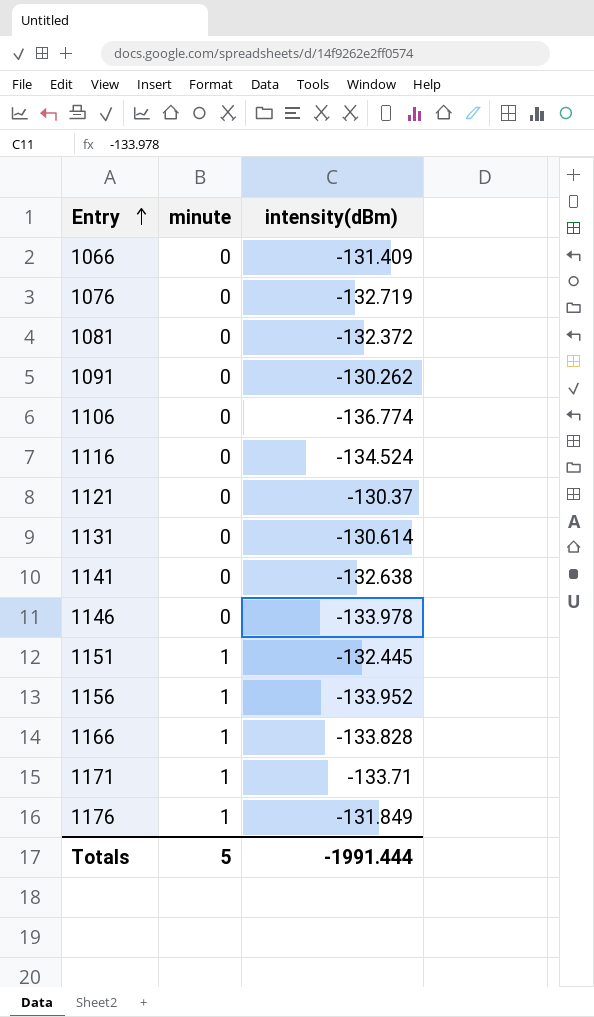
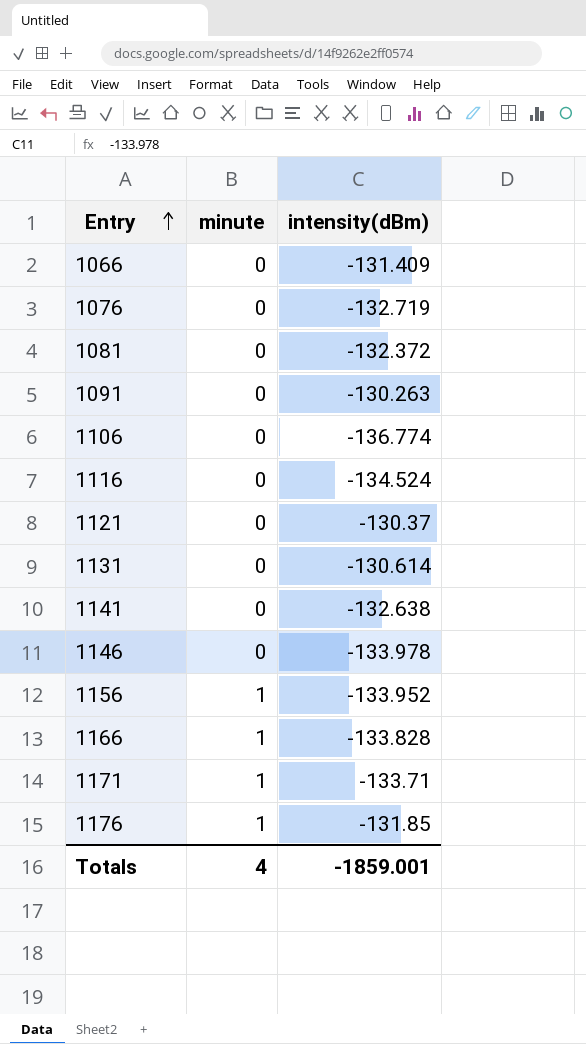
row 1151: 1 | -132.445 -> none
1091 | intensity(dBm): -130.262 -> -130.263
1176 | intensity(dBm): -131.849 -> -131.85
Totals | minute: 5 -> 4
Totals | intensity(dBm): -1991.444 -> -1859.001

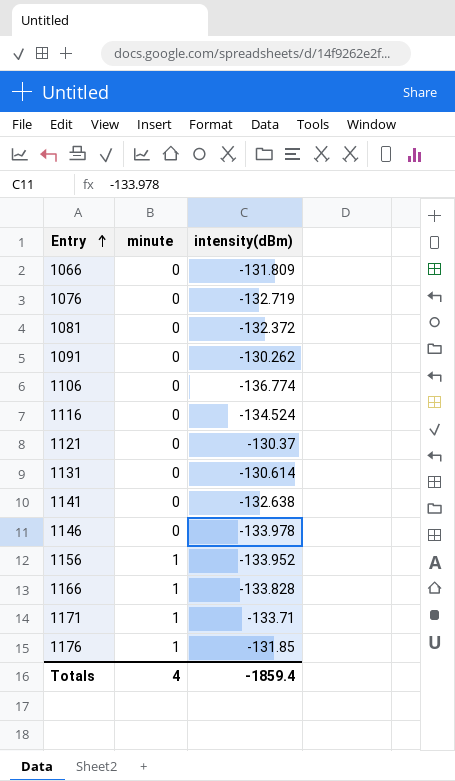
1066 | intensity(dBm): -131.409 -> -131.809
1091 | intensity(dBm): -130.263 -> -130.262
Totals | intensity(dBm): -1859.001 -> -1859.4

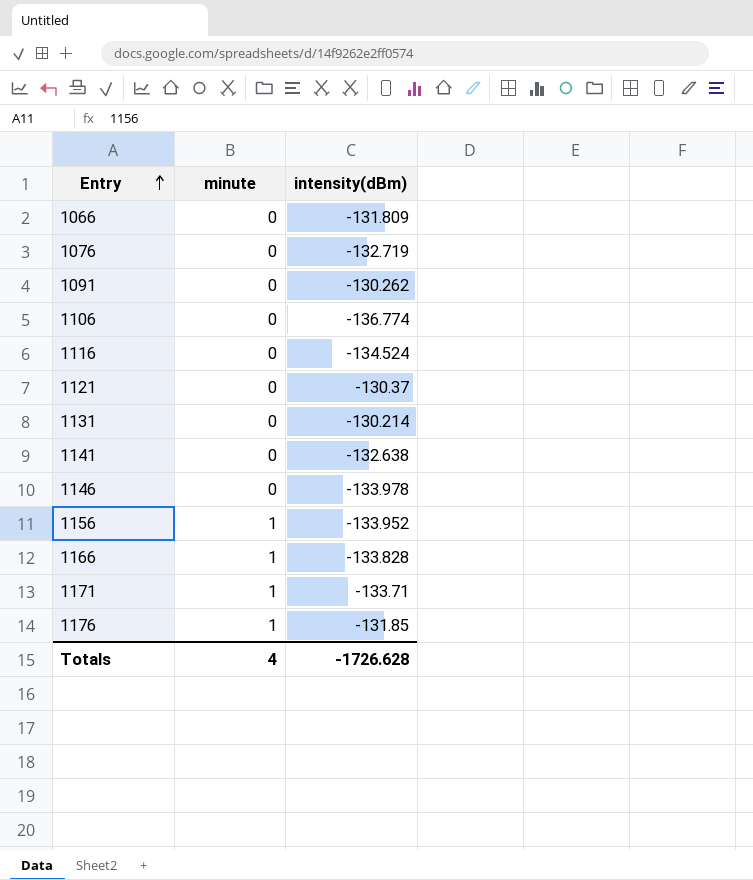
row 1081: 0 | -132.372 -> none
1131 | intensity(dBm): -130.614 -> -130.214
Totals | intensity(dBm): -1859.4 -> -1726.628

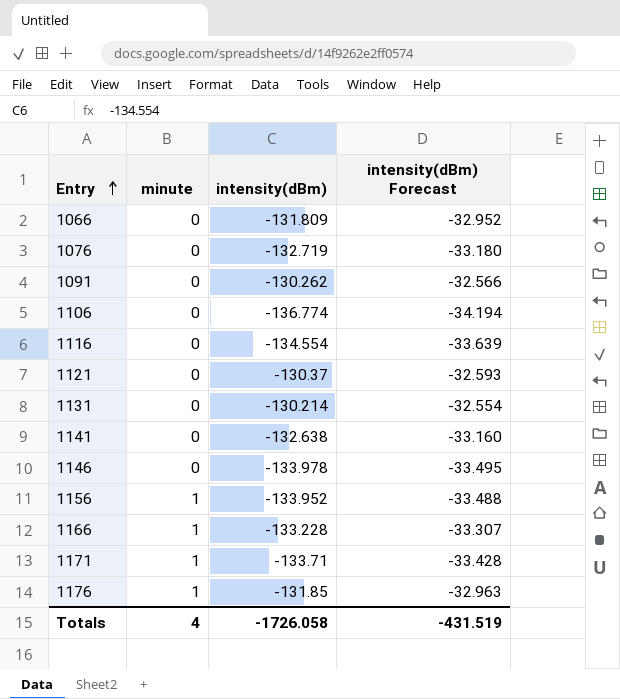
column intensity(dBm) Forecast | formula: none -> [intensity(dBm)] * 0.25
1116 | intensity(dBm): -134.524 -> -134.554
1166 | intensity(dBm): -133.828 -> -133.228
Totals | intensity(dBm): -1726.628 -> -1726.058

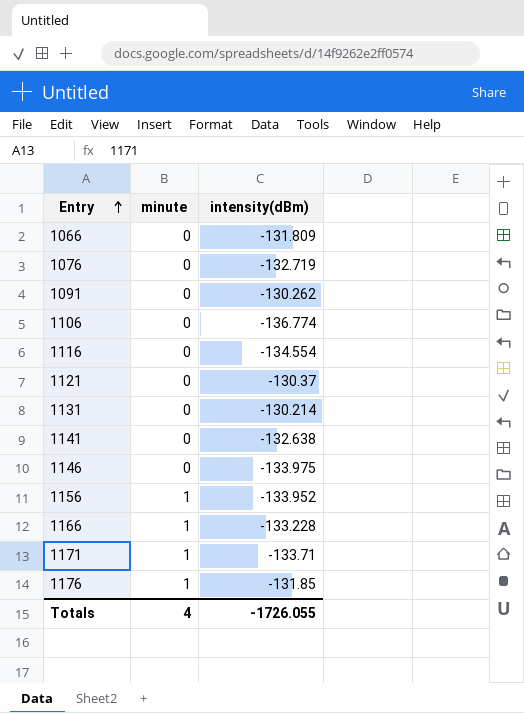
column intensity(dBm) Forecast | formula: [intensity(dBm)] * 0.25 -> none
1146 | intensity(dBm): -133.978 -> -133.975
Totals | intensity(dBm): -1726.058 -> -1726.055

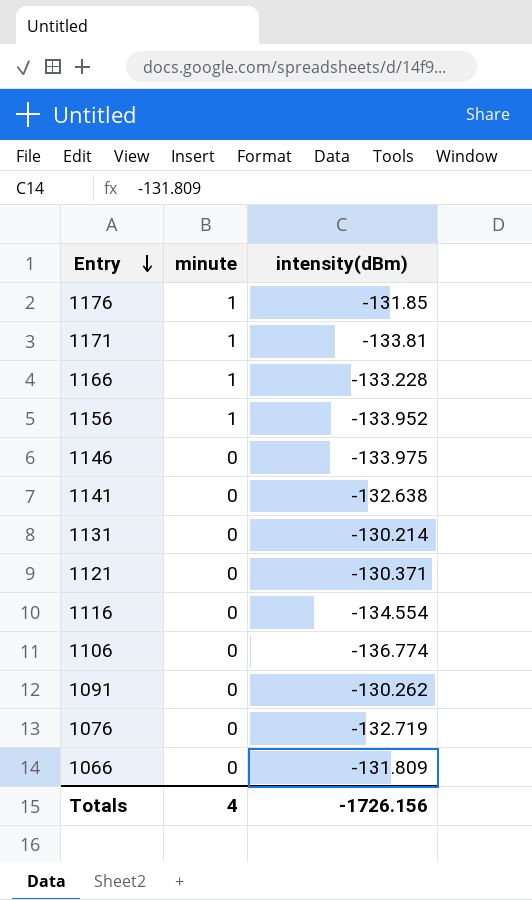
row order: Entry ascending -> Entry descending
1171 | intensity(dBm): -133.71 -> -133.81
1121 | intensity(dBm): -130.37 -> -130.371
Totals | intensity(dBm): -1726.055 -> -1726.156

